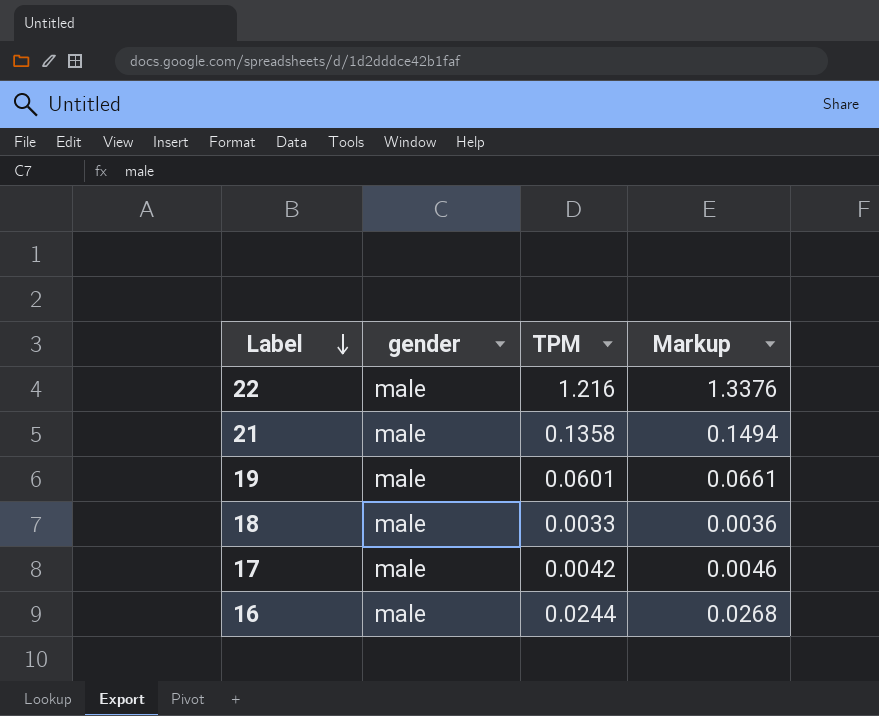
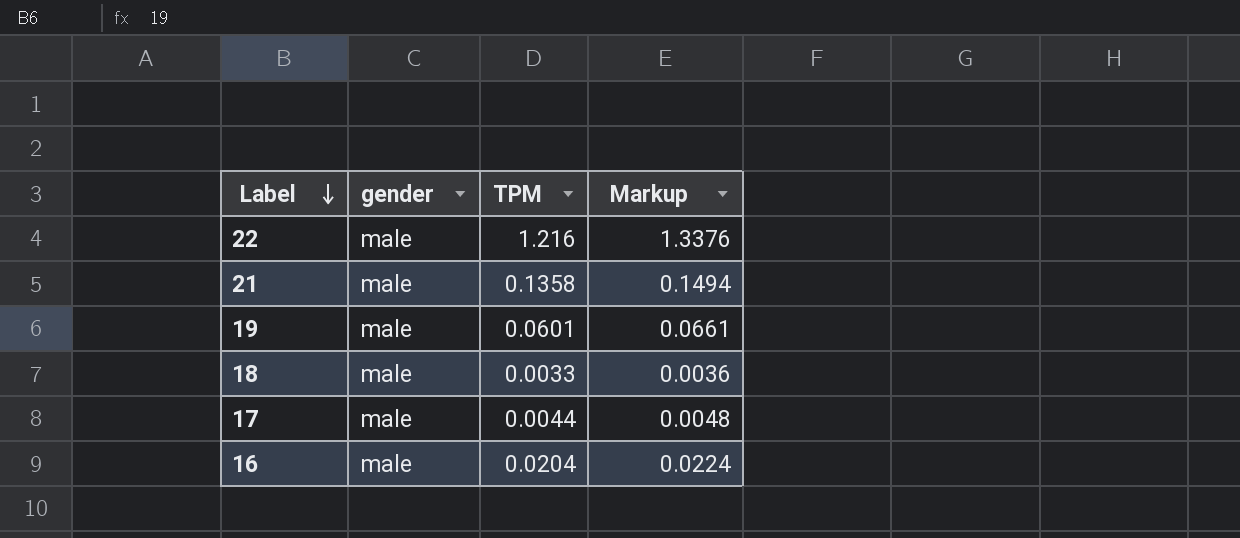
17 | TPM: 0.0042 -> 0.0044
17 | Markup: 0.0046 -> 0.0048
16 | TPM: 0.0244 -> 0.0204
16 | Markup: 0.0268 -> 0.0224

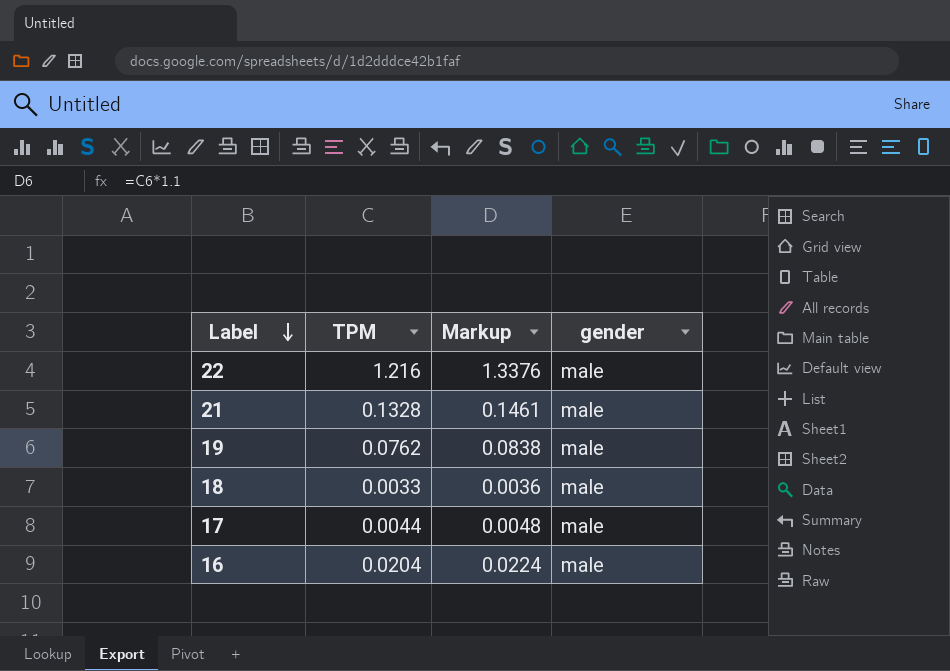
column gender | position: 2 -> 4
21 | TPM: 0.1358 -> 0.1328
21 | Markup: 0.1494 -> 0.1461
19 | TPM: 0.0601 -> 0.0762
19 | Markup: 0.0661 -> 0.0838

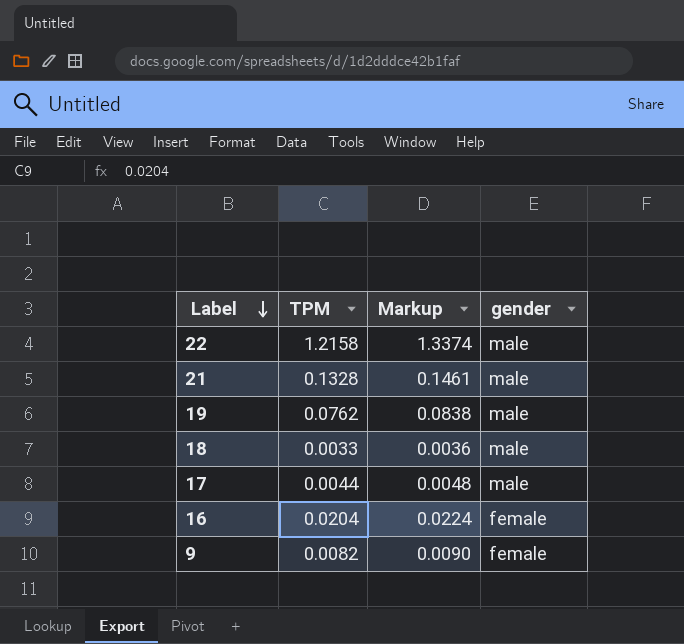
22 | TPM: 1.216 -> 1.2158
22 | Markup: 1.3376 -> 1.3374
16 | gender: male -> female
row 9: none -> 0.0082 | 0.0090 | female

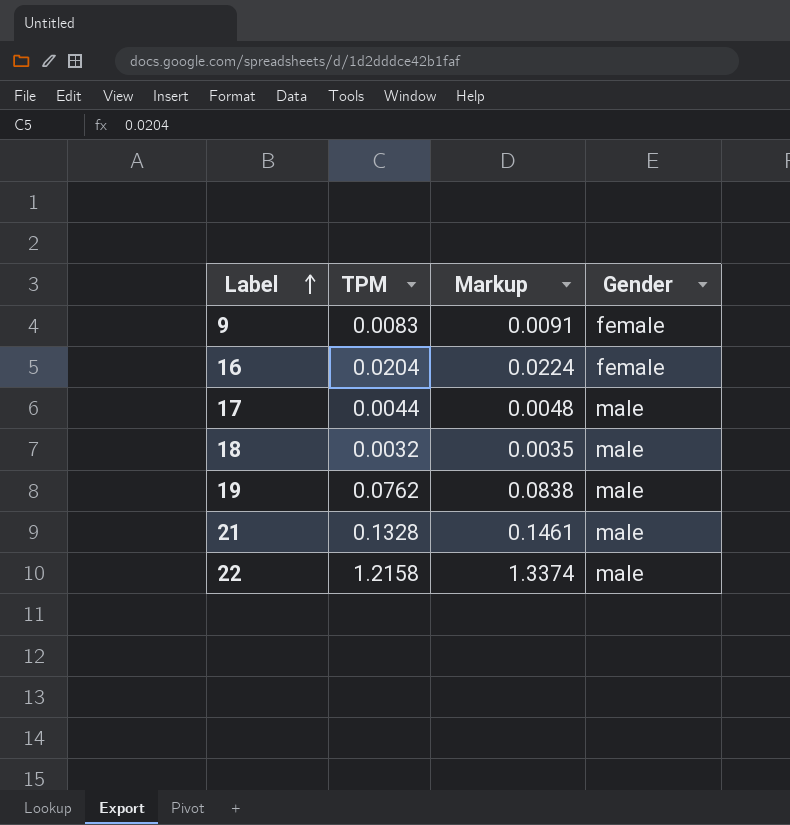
row order: Label descending -> Label ascending
column name: gender -> Gender
9 | TPM: 0.0082 -> 0.0083
9 | Markup: 0.0090 -> 0.0091
18 | TPM: 0.0033 -> 0.0032
18 | Markup: 0.0036 -> 0.0035

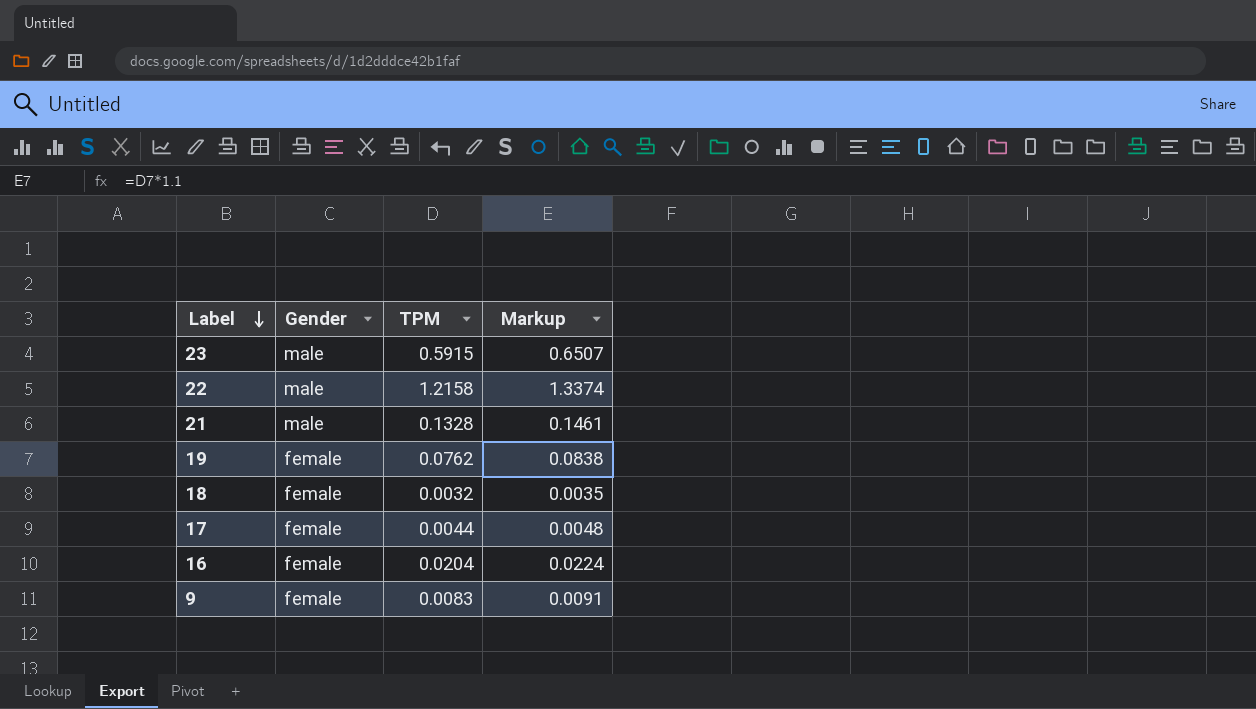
row order: Label ascending -> Label descending
column Gender | position: 4 -> 2
row 23: none -> male | 0.5915 | 0.6507
19 | Gender: male -> female
18 | Gender: male -> female
17 | Gender: male -> female

